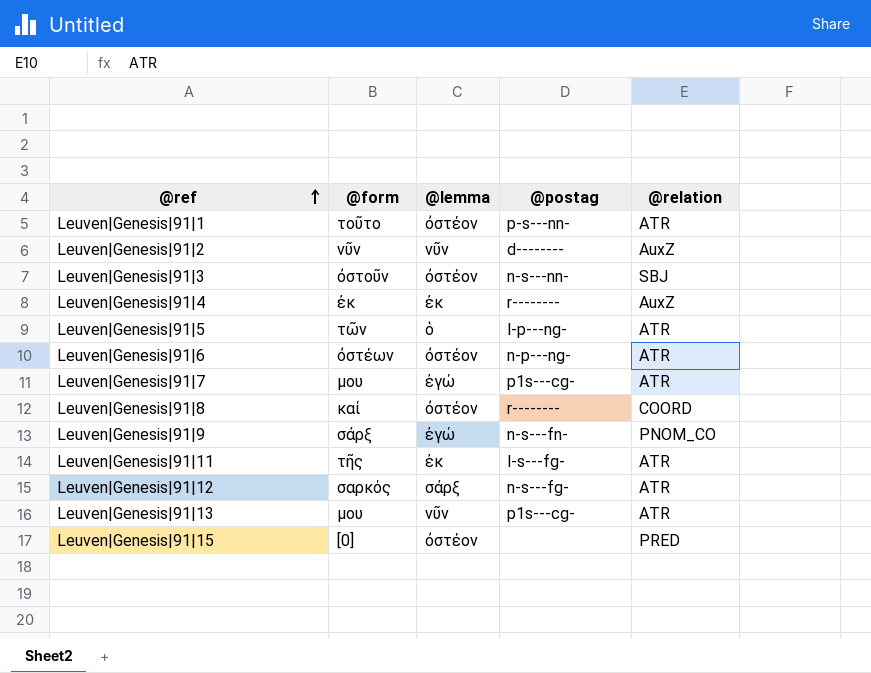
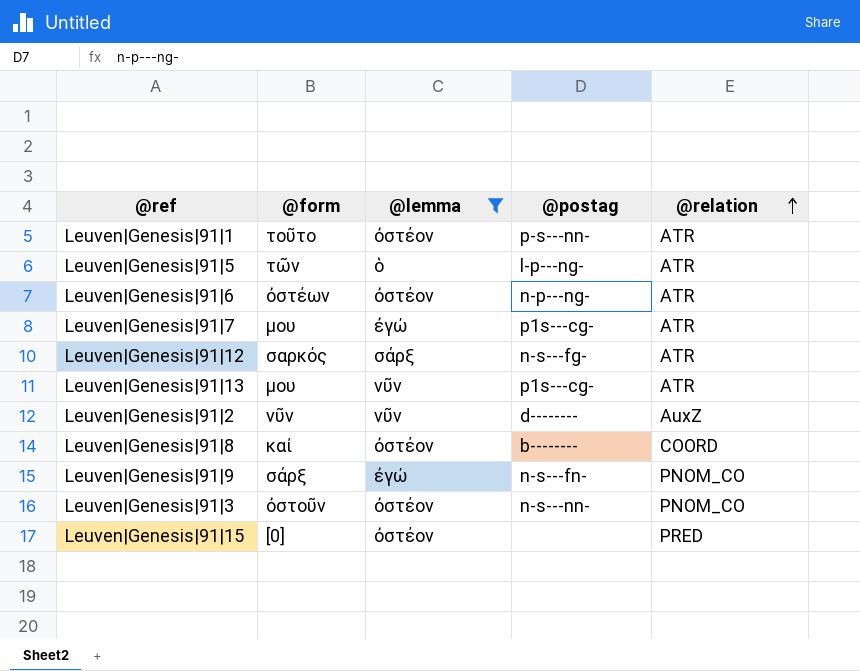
filter: none -> @lemma != ἐκ
row order: @ref ascending -> @relation ascending
Leuven|Genesis|91|8 | @postag: r-------- -> b--------
Leuven|Genesis|91|3 | @relation: SBJ -> PNOM_CO

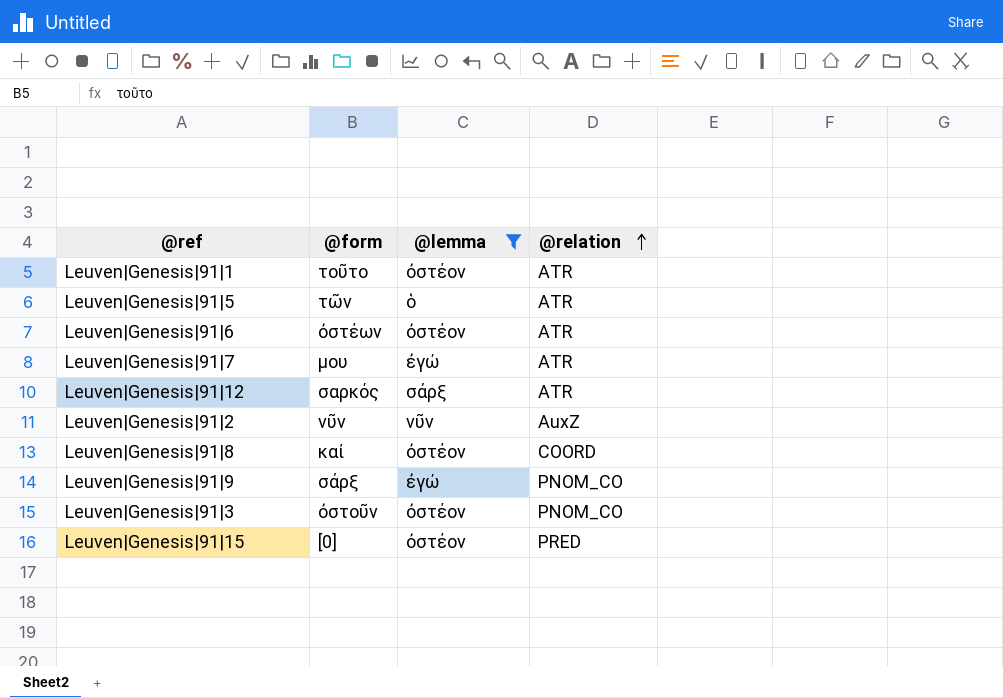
column @postag | position: 4 -> none
row Leuven|Genesis|91|13: μου | νῦν | p1s---cg- | ATR -> none

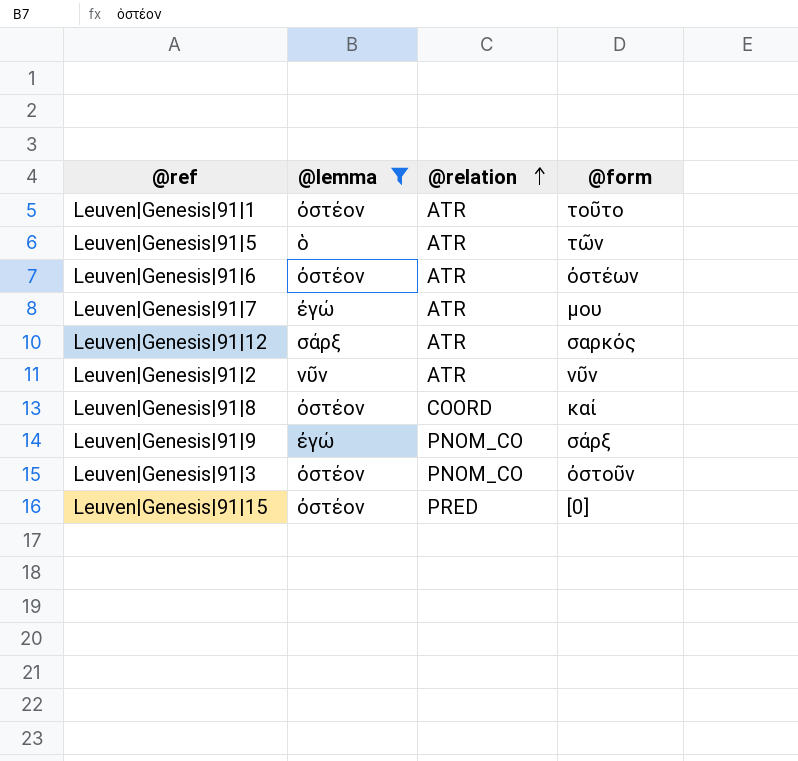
column @form | position: 2 -> 4
Leuven|Genesis|91|2 | @relation: AuxZ -> ATR

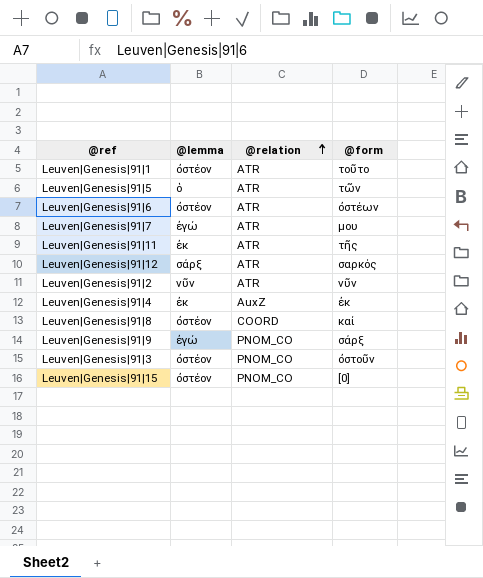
filter: @lemma != ἐκ -> none
Leuven|Genesis|91|15 | @relation: PRED -> PNOM_CO

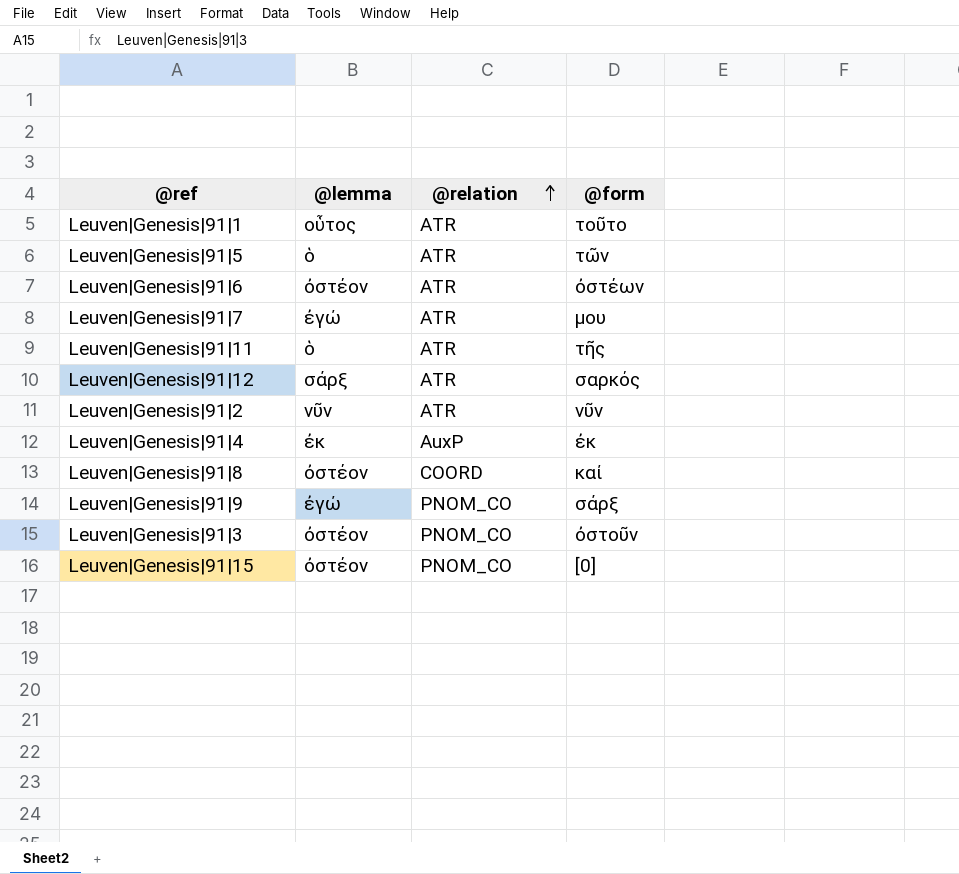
Leuven|Genesis|91|1 | @lemma: ὀστέον -> οὗτος
Leuven|Genesis|91|11 | @lemma: ἐκ -> ὁ
Leuven|Genesis|91|4 | @relation: AuxZ -> AuxP

